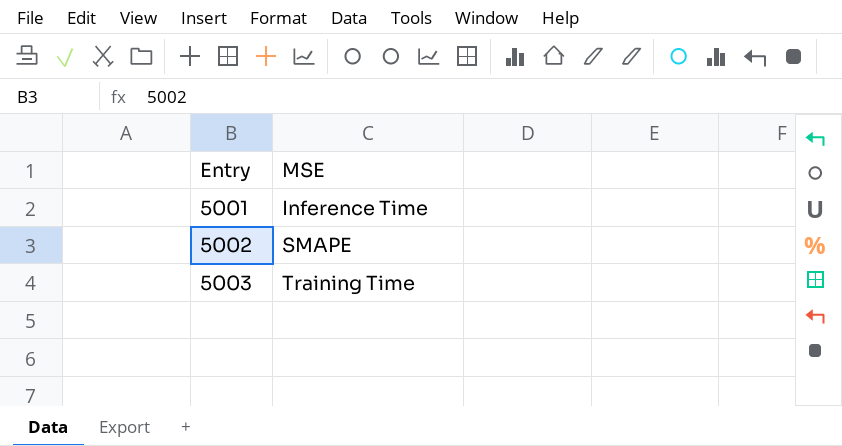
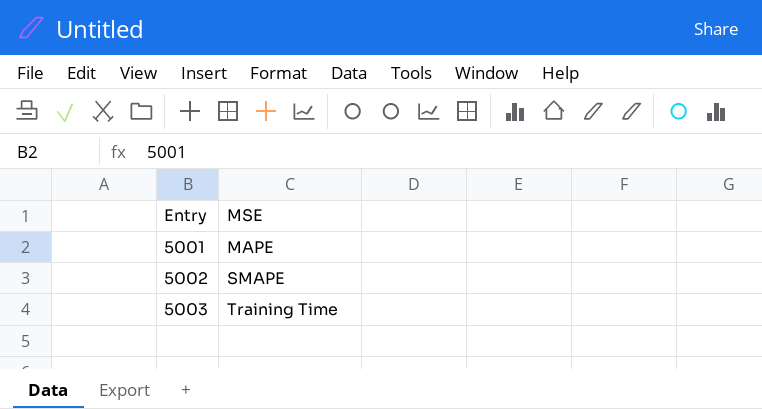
5001 | MSE: Inference Time -> MAPE

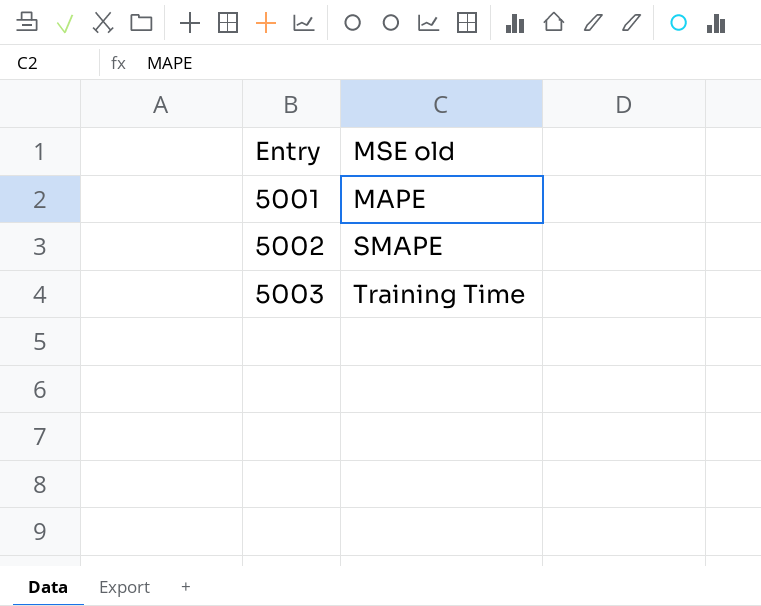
column name: MSE -> MSE old

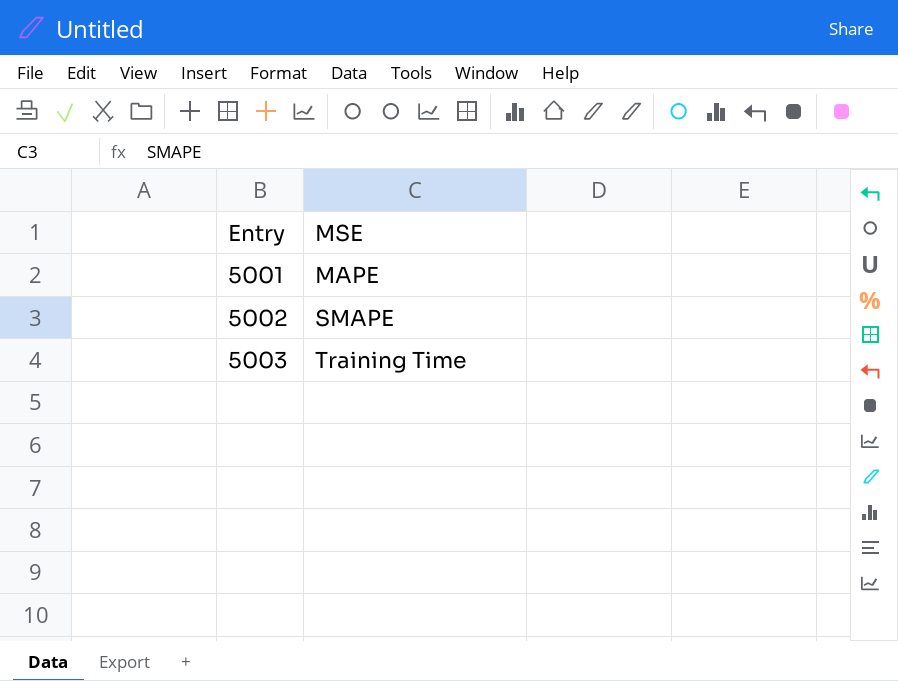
column name: MSE old -> MSE

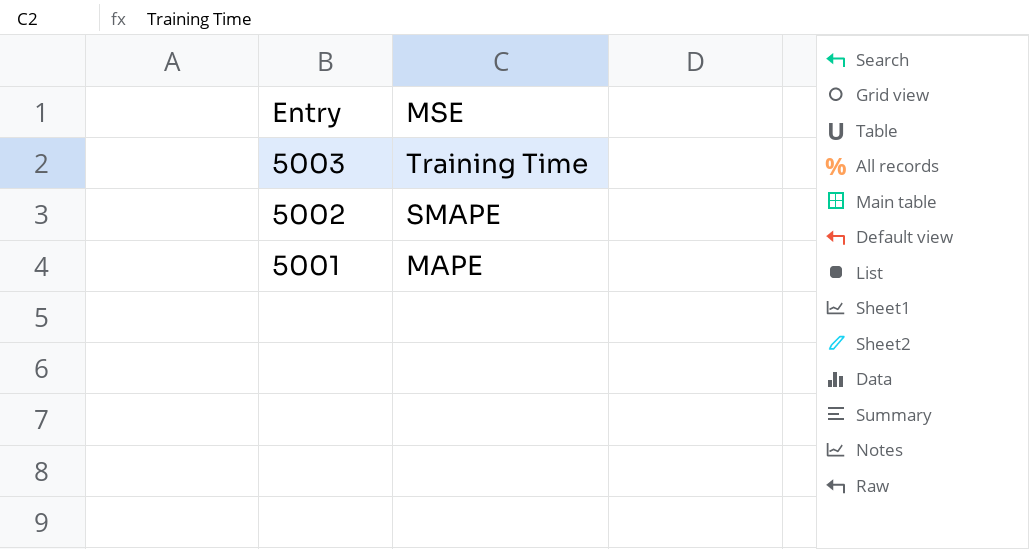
row order: Entry ascending -> Entry descending

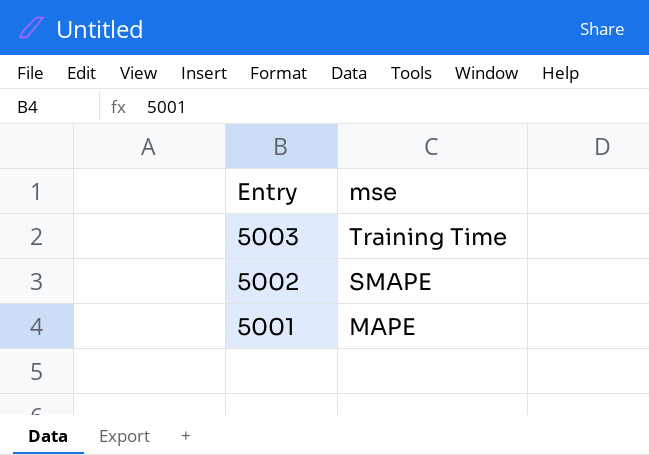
column name: MSE -> mse

